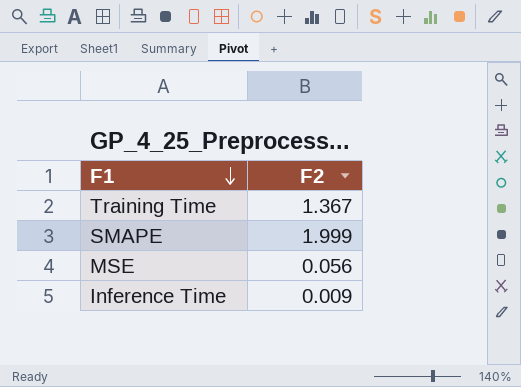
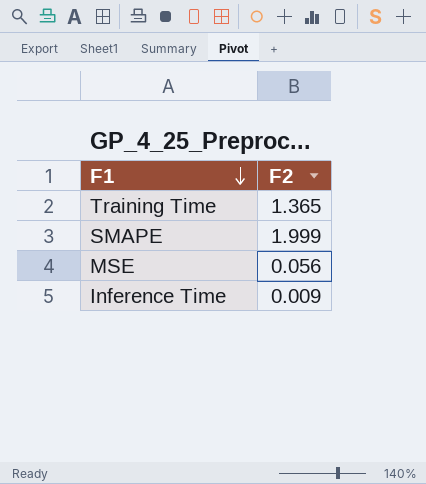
Training Time | F2: 1.367 -> 1.365

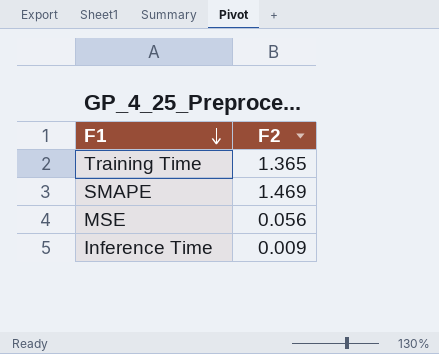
SMAPE | F2: 1.999 -> 1.469

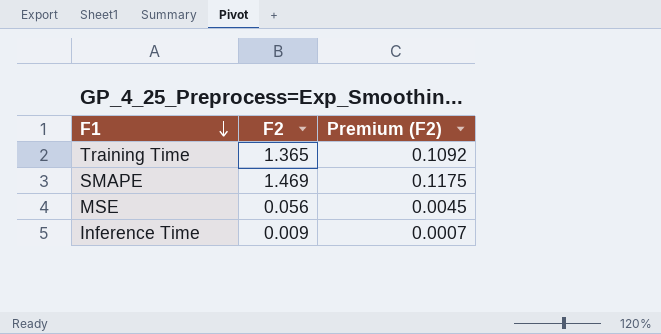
column Premium (F2) | formula: none -> [F2] * 0.08

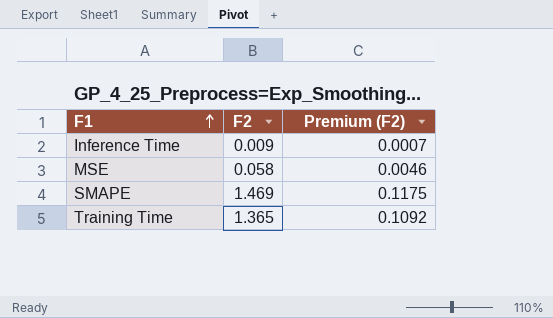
row order: F1 descending -> F1 ascending
MSE | F2: 0.056 -> 0.058
MSE | Premium (F2): 0.0045 -> 0.0046

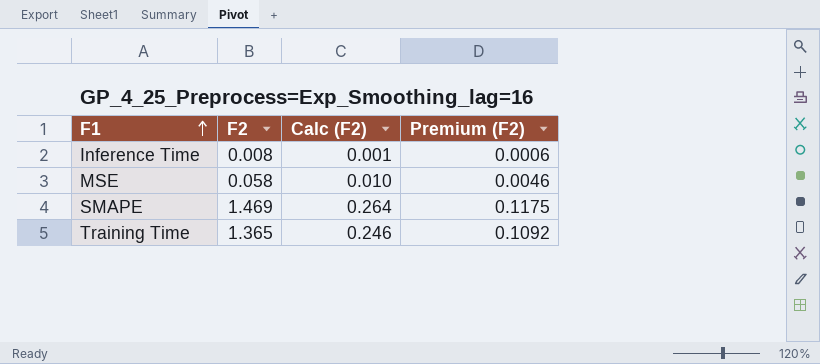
column Calc (F2) | formula: none -> [F2] * 0.18
Inference Time | F2: 0.009 -> 0.008
Inference Time | Premium (F2): 0.0007 -> 0.0006

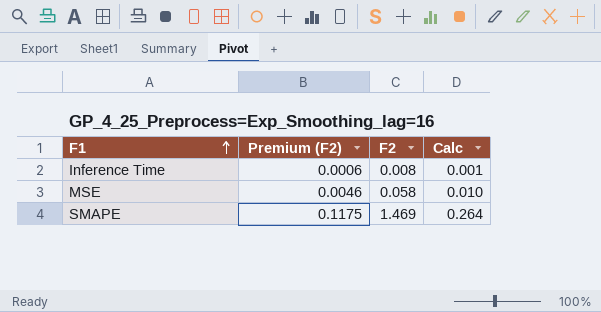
column Premium (F2) | position: 4 -> 2
column name: Calc (F2) -> Calc
row Training Time: 1.365 | 0.246 | 0.1092 -> none

